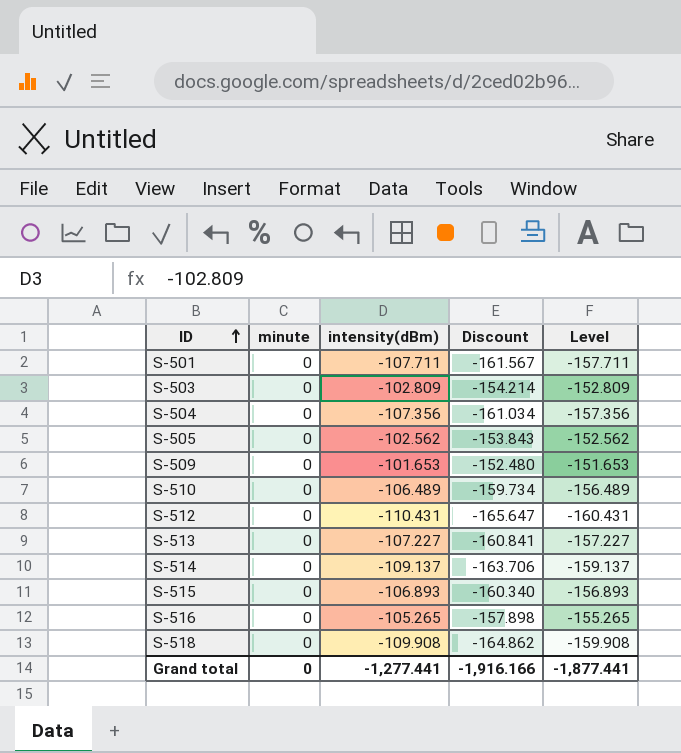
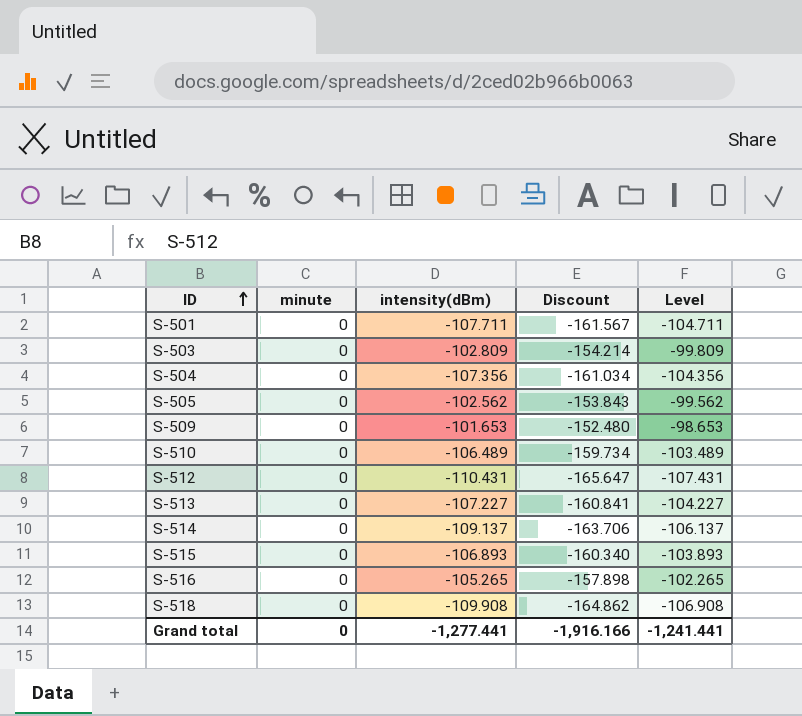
column Level | formula: [intensity(dBm)] - 50 -> [intensity(dBm)] + 3
Grand total | Level: -1,877.441 -> -1,241.441

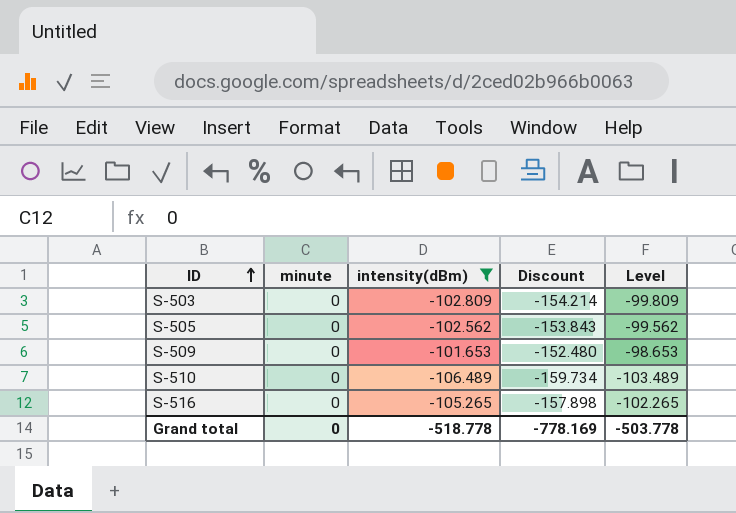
filter: none -> intensity(dBm) >= -106.489
Grand total | intensity(dBm): -1,277.441 -> -518.778
Grand total | Discount: -1,916.166 -> -778.169
Grand total | Level: -1,241.441 -> -503.778

